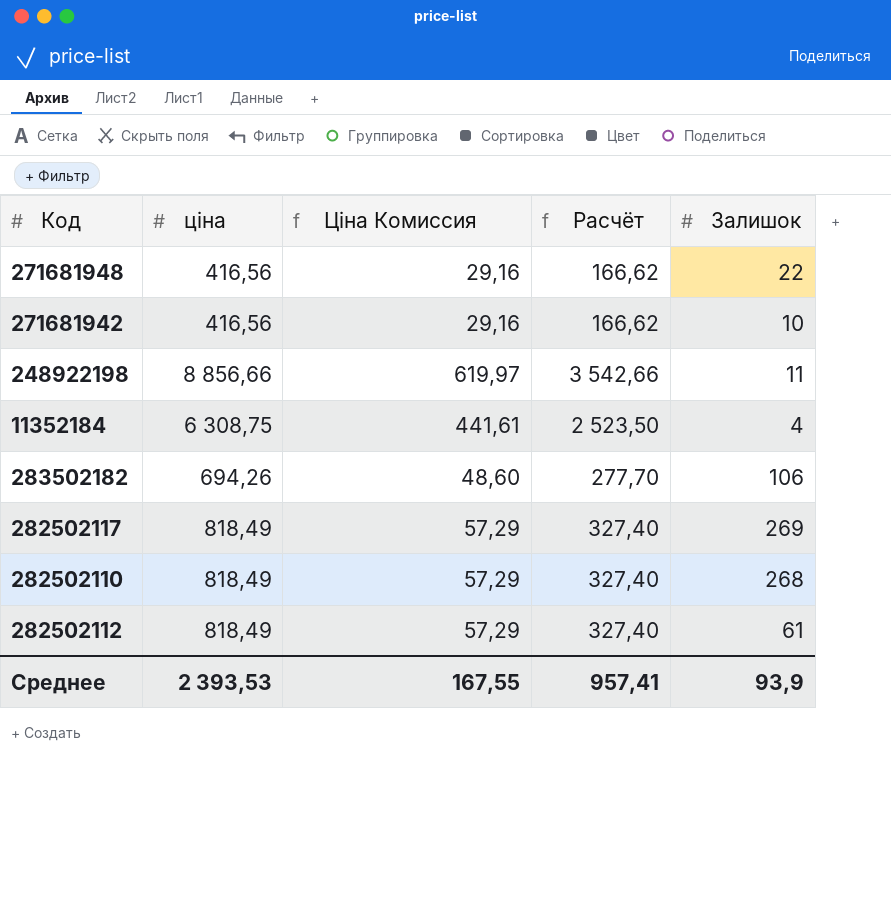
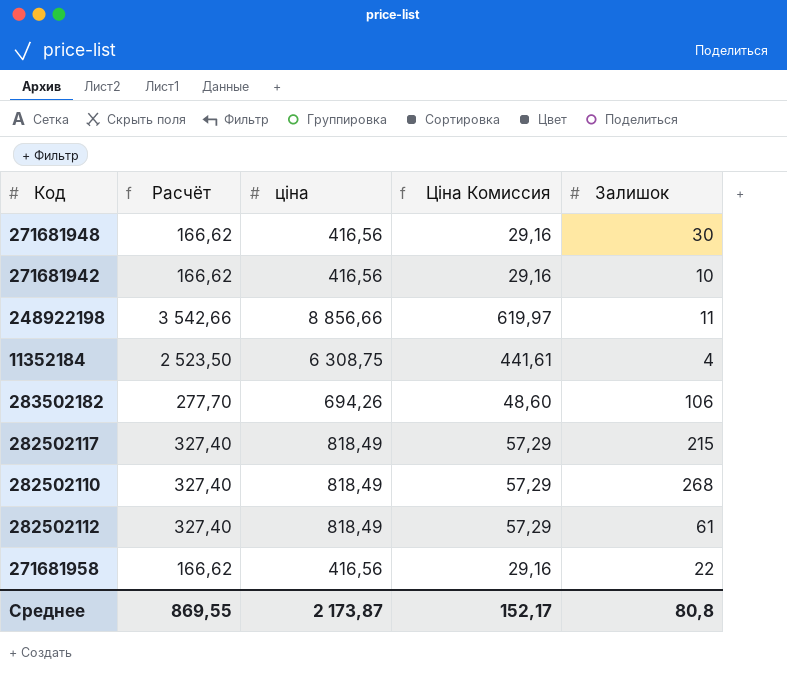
column Расчёт | position: 4 -> 2
271681948 | Залишок: 22 -> 30
282502117 | Залишок: 269 -> 215
row 271681958: none -> 166,62 | 416,56 | 29,16 | 22
Среднее | Расчёт: 957,41 -> 869,55
Среднее | ціна: 2 393,53 -> 2 173,87
Среднее | Ціна Комиссия: 167,55 -> 152,17
Среднее | Залишок: 93,9 -> 80,8

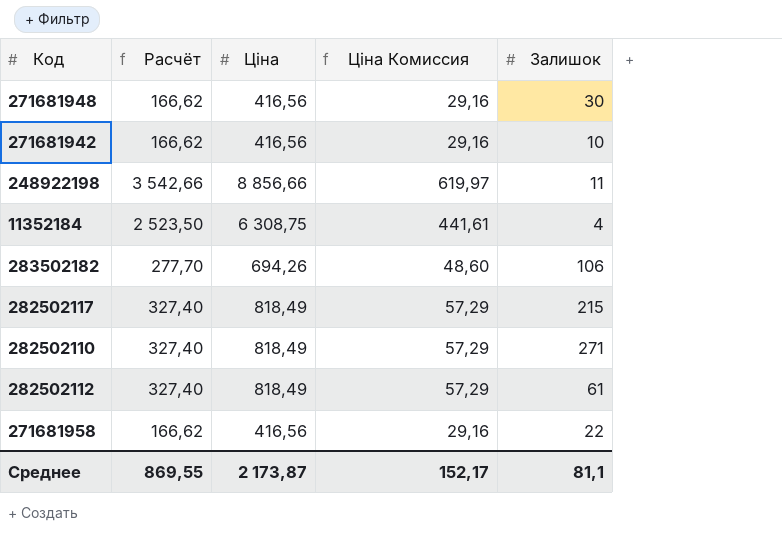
column name: ціна -> Ціна
282502110 | Залишок: 268 -> 271
Среднее | Залишок: 80,8 -> 81,1

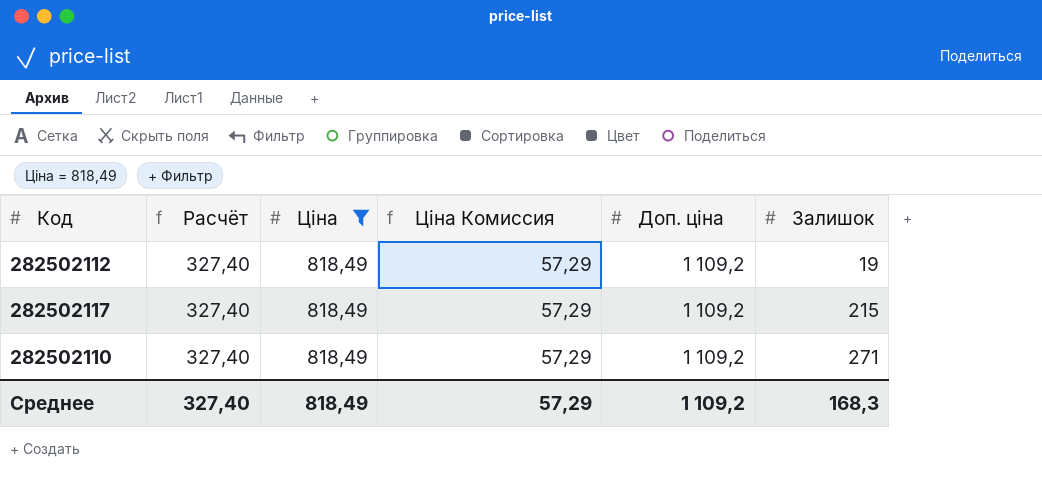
filter: none -> Ціна = 818,49
row order: none -> Залишок ascending
column Доп. ціна | position: none -> 5
282502112 | Залишок: 61 -> 19
Среднее | Расчёт: 869,55 -> 327,40
Среднее | Ціна: 2 173,87 -> 818,49
Среднее | Ціна Комиссия: 152,17 -> 57,29
Среднее | Залишок: 81,1 -> 168,3

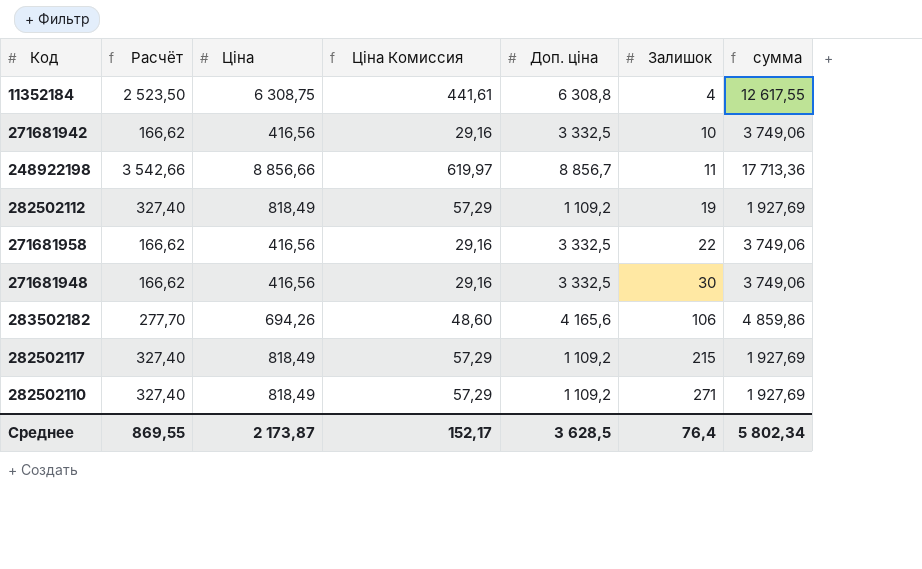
filter: Ціна = 818,49 -> none
column сумма | formula: none -> [Ціна] + [Доп. ціна]
Среднее | Расчёт: 327,40 -> 869,55
Среднее | Ціна: 818,49 -> 2 173,87
Среднее | Ціна Комиссия: 57,29 -> 152,17
Среднее | Доп. ціна: 1 109,2 -> 3 628,5
Среднее | Залишок: 168,3 -> 76,4

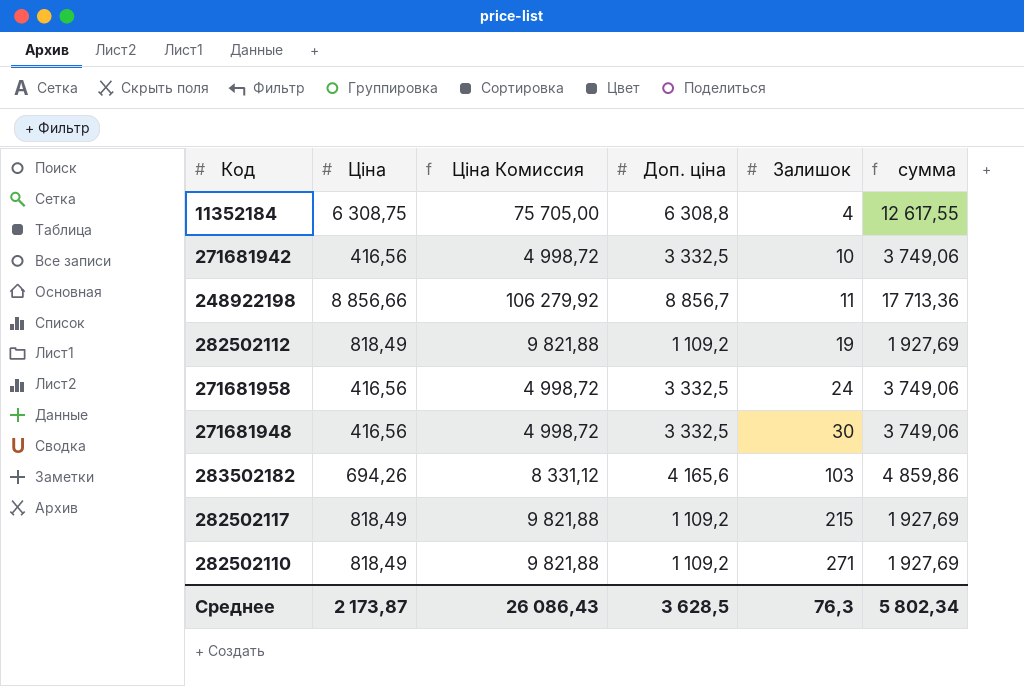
column Расчёт | formula: [Ціна] * 0,4 -> none
column Ціна Комиссия | formula: [Ціна] * 0,07 -> [Ціна] * 12
271681958 | Залишок: 22 -> 24
283502182 | Залишок: 106 -> 103
Среднее | Ціна Комиссия: 152,17 -> 26 086,43
Среднее | Залишок: 76,4 -> 76,3

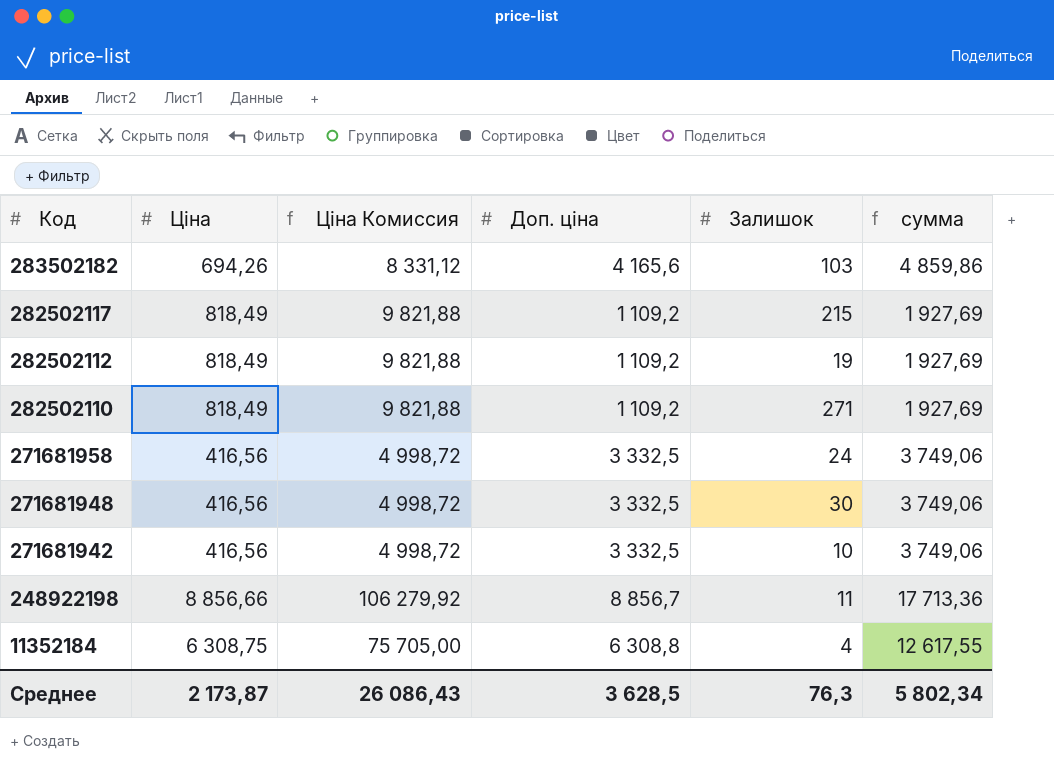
row order: Залишок ascending -> Код descending

